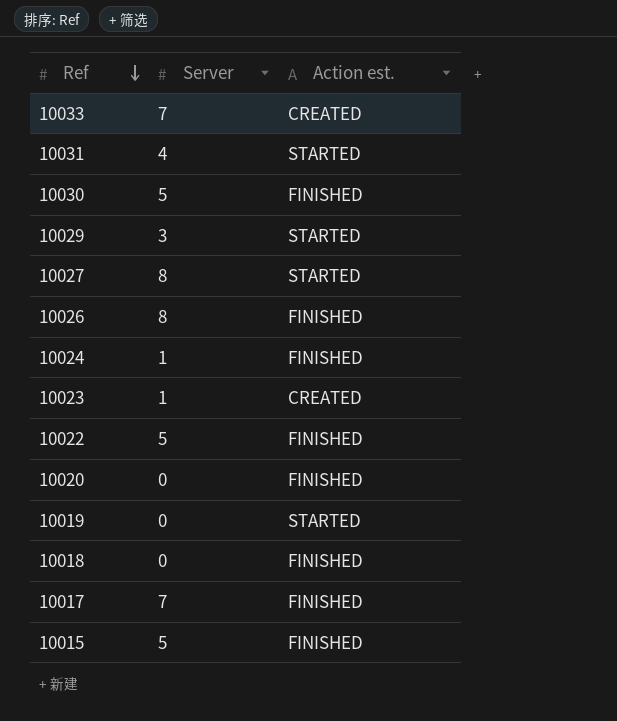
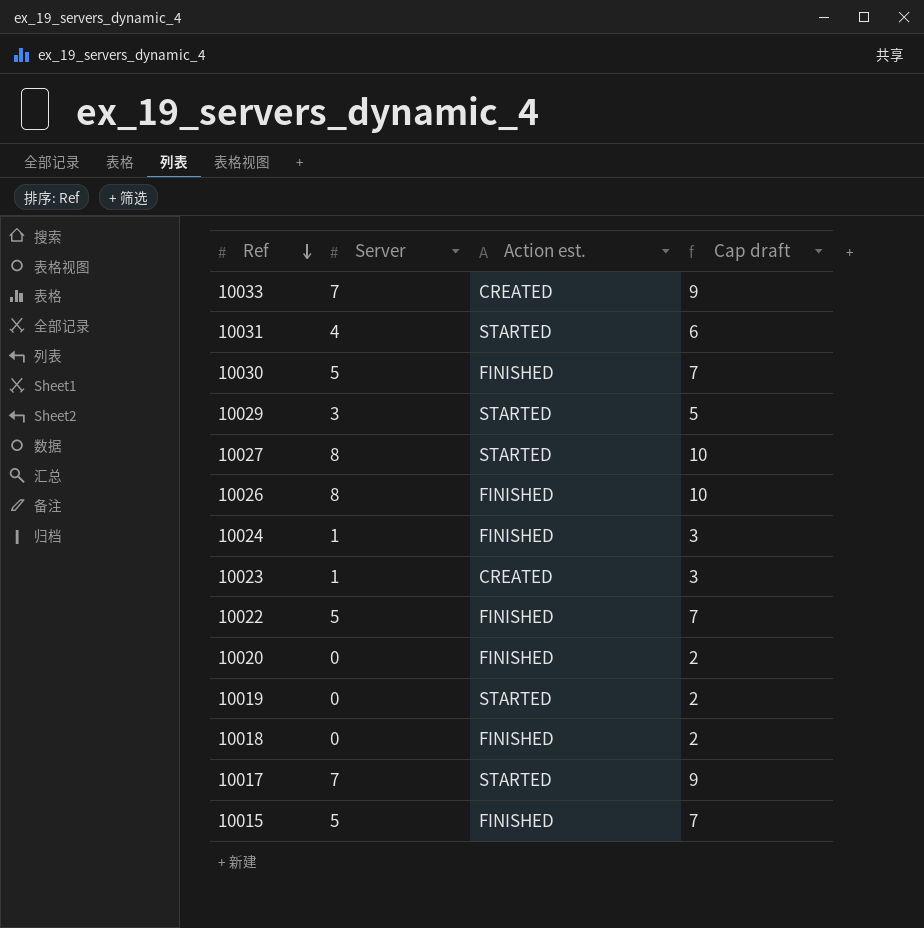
column Cap draft | formula: none -> [Server] + 2
10017 | Action est.: FINISHED -> STARTED

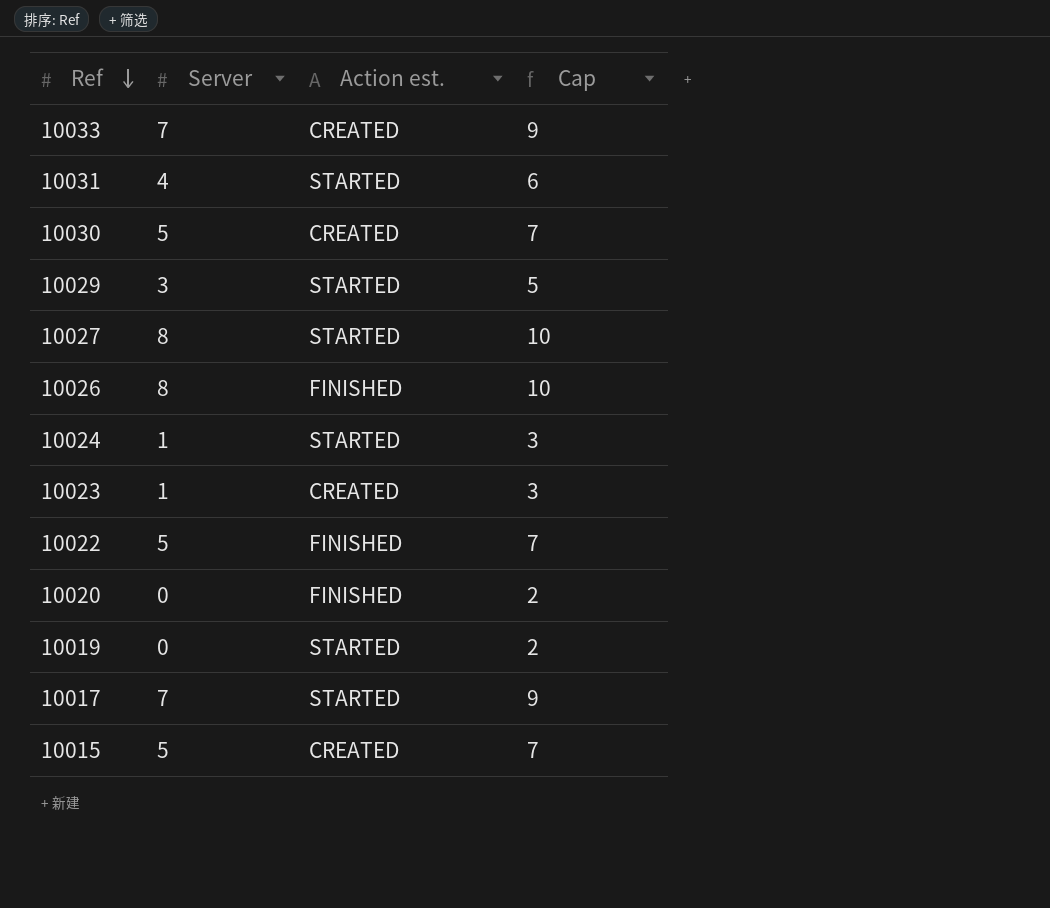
column name: Cap draft -> Cap
row 10018: 0 | FINISHED | 2 -> none
10030 | Action est.: FINISHED -> CREATED
10024 | Action est.: FINISHED -> STARTED
10015 | Action est.: FINISHED -> CREATED

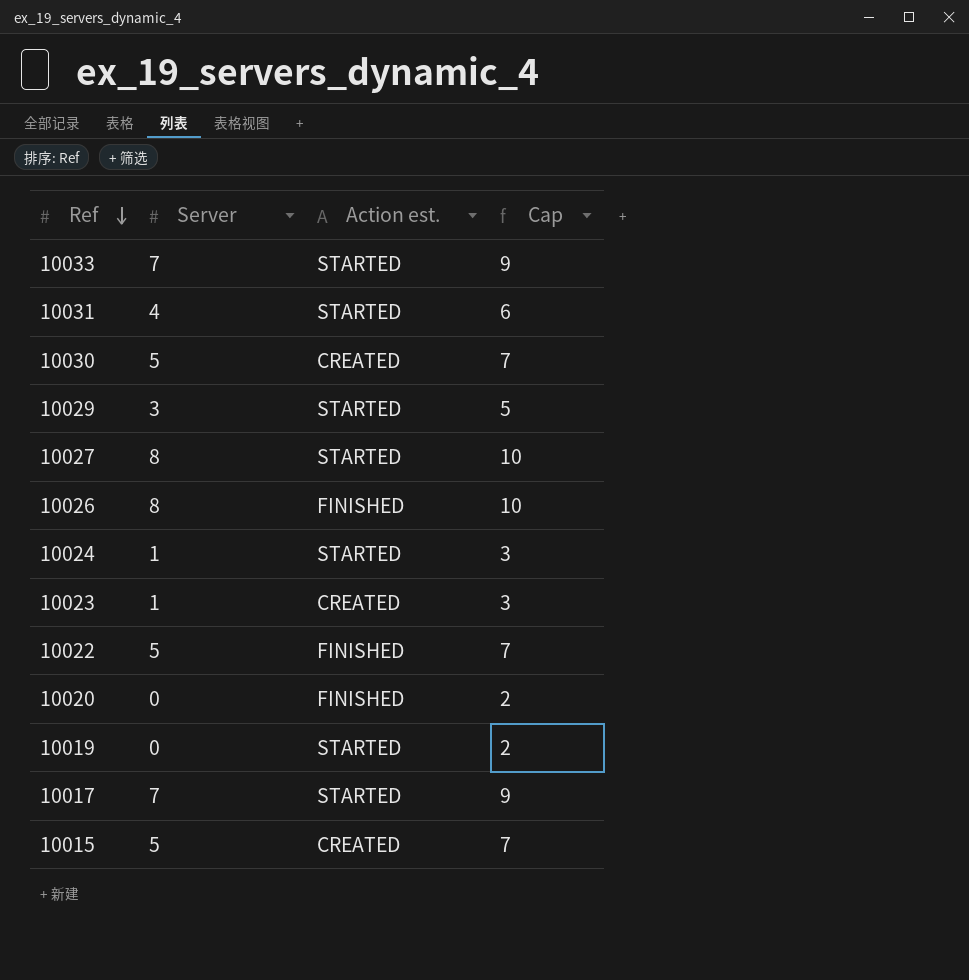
10033 | Action est.: CREATED -> STARTED

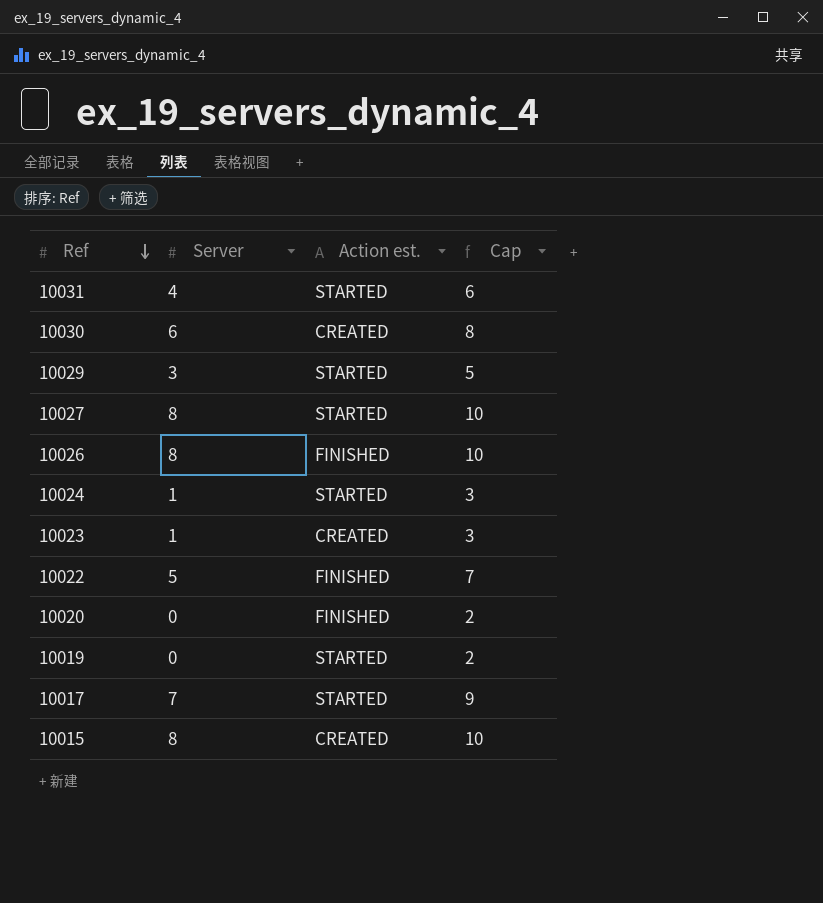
row 10033: 7 | STARTED | 9 -> none
10030 | Server: 5 -> 6
10030 | Cap: 7 -> 8
10015 | Server: 5 -> 8
10015 | Cap: 7 -> 10

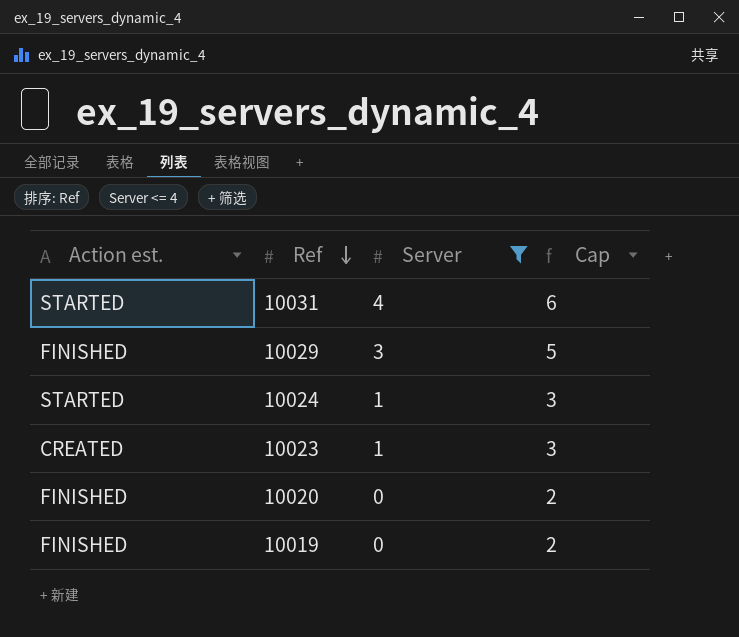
filter: none -> Server <= 4
column Action est. | position: 3 -> 1
10029 | Action est.: STARTED -> FINISHED
10019 | Action est.: STARTED -> FINISHED

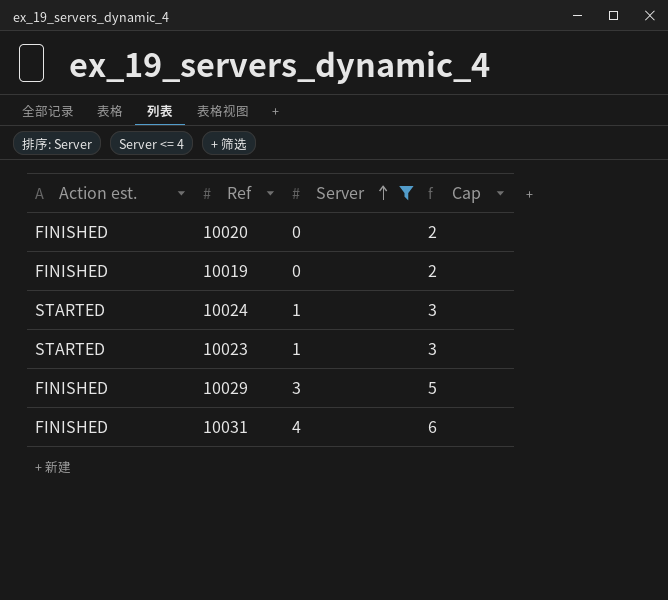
row order: Ref descending -> Server ascending
10023 | Action est.: CREATED -> STARTED
10031 | Action est.: STARTED -> FINISHED

